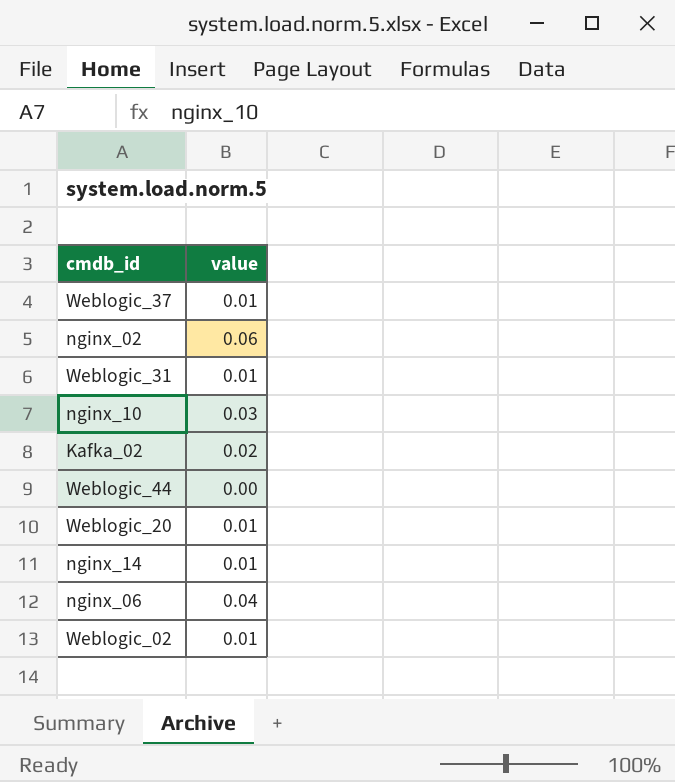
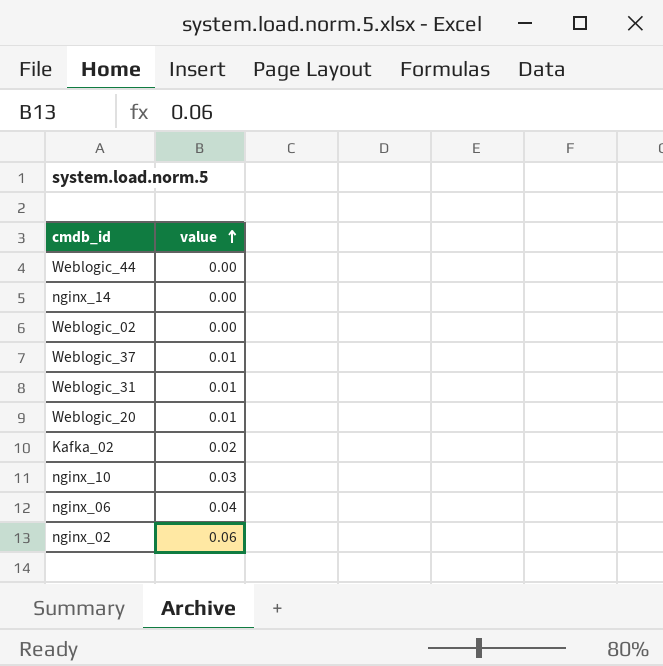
row order: none -> value ascending
nginx_14 | value: 0.01 -> 0.00
Weblogic_02 | value: 0.01 -> 0.00

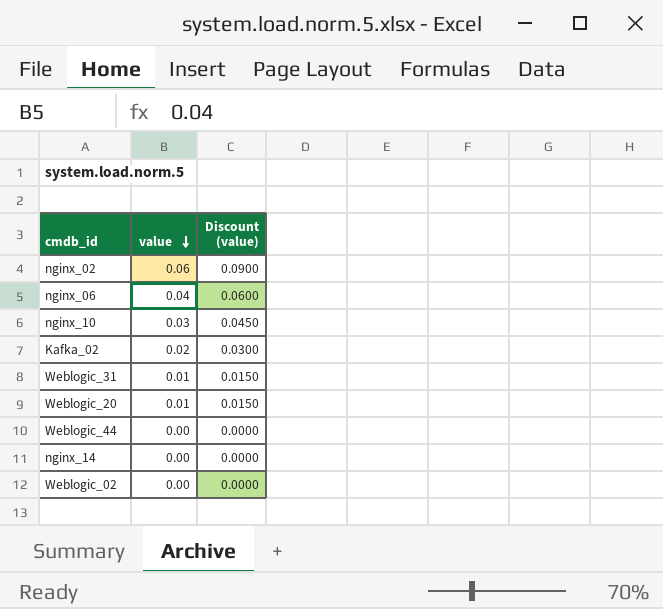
row order: value ascending -> value descending
column Discount (value) | formula: none -> [value] * 1.5
row Weblogic_37: 0.01 -> none

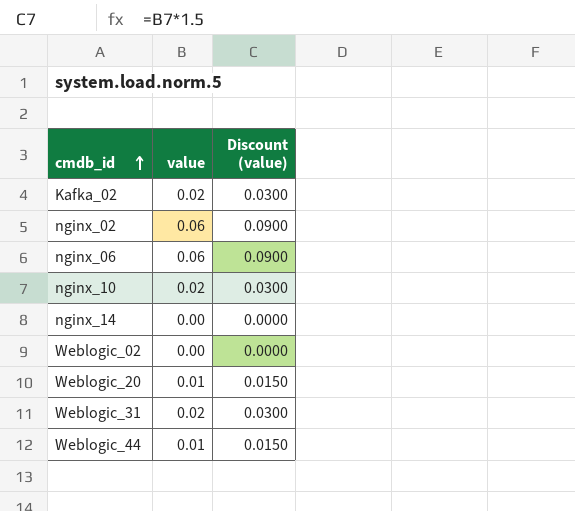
row order: value descending -> cmdb_id ascending
nginx_06 | value: 0.04 -> 0.06
nginx_06 | Discount (value): 0.0600 -> 0.0900
nginx_10 | value: 0.03 -> 0.02
nginx_10 | Discount (value): 0.0450 -> 0.0300
Weblogic_31 | value: 0.01 -> 0.02
Weblogic_31 | Discount (value): 0.0150 -> 0.0300
Weblogic_44 | value: 0.00 -> 0.01
Weblogic_44 | Discount (value): 0.0000 -> 0.0150

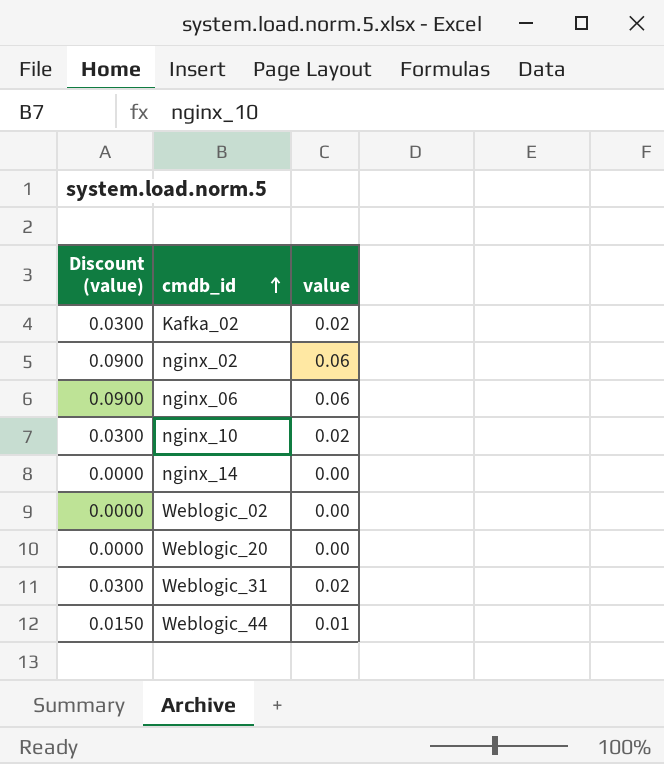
column Discount (value) | position: 3 -> 1
Weblogic_20 | Discount (value): 0.0150 -> 0.0000
Weblogic_20 | value: 0.01 -> 0.00

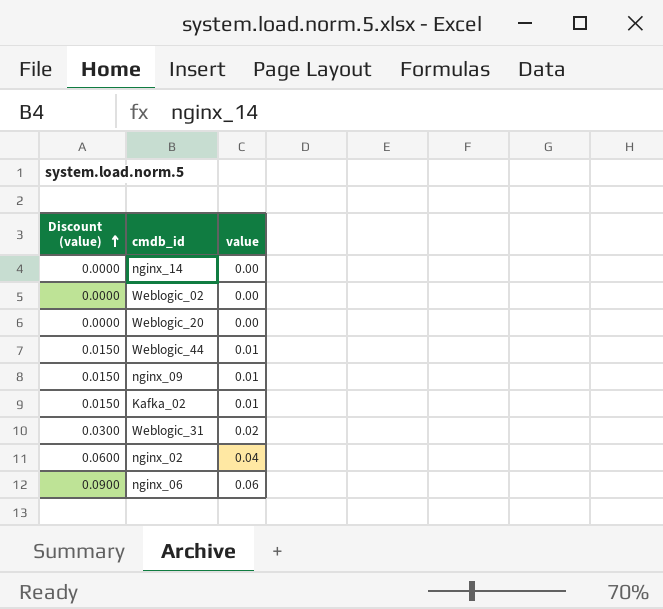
row order: cmdb_id ascending -> Discount (value) ascending
row nginx_10: 0.0300 | 0.02 -> none
row nginx_09: none -> 0.0150 | 0.01
Kafka_02 | Discount (value): 0.0300 -> 0.0150
Kafka_02 | value: 0.02 -> 0.01
nginx_02 | Discount (value): 0.0900 -> 0.0600
nginx_02 | value: 0.06 -> 0.04

